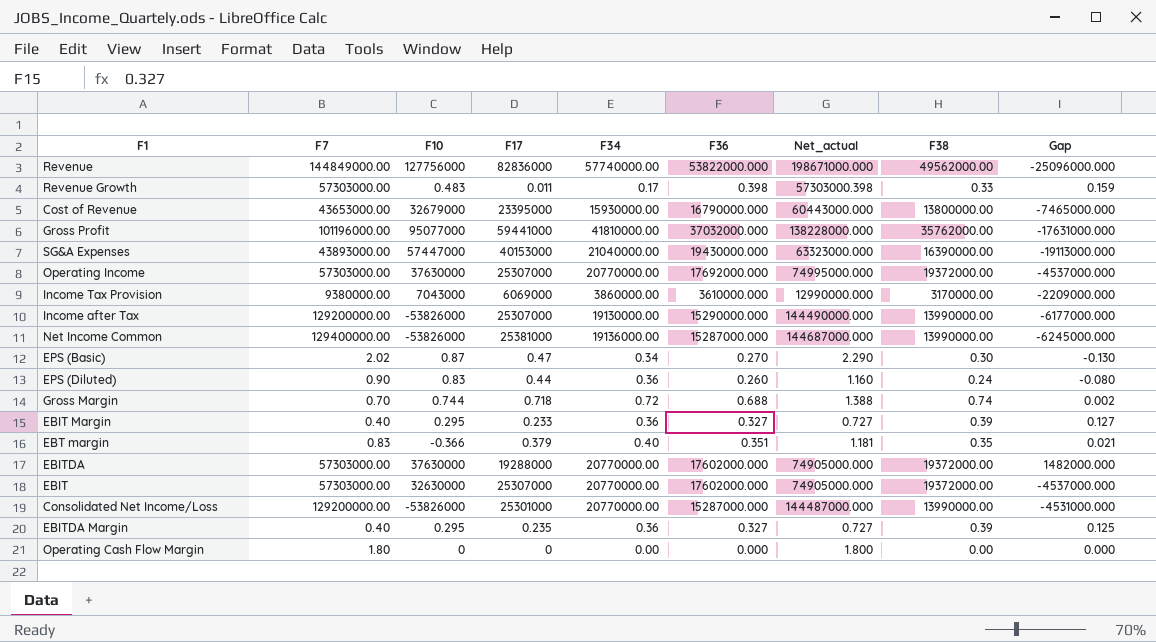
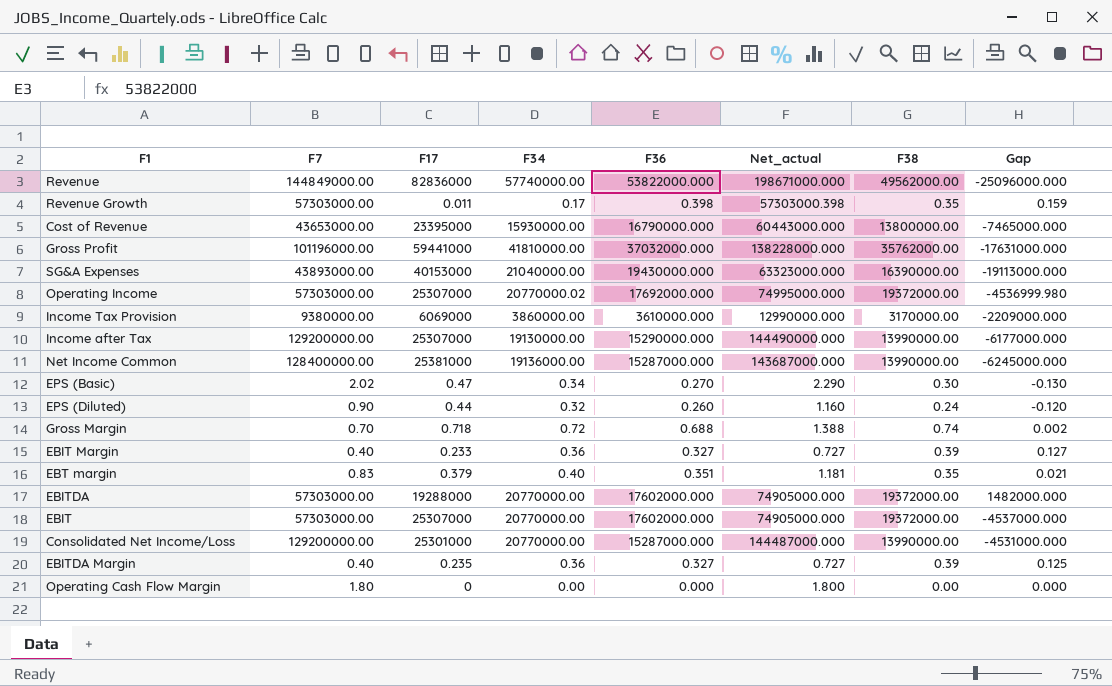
column F10 | position: 3 -> none
Revenue Growth | F38: 0.33 -> 0.35
Operating Income | F34: 20770000.00 -> 20770000.02
Operating Income | Gap: -4537000.000 -> -4536999.980
Net Income Common | F7: 129400000.00 -> 128400000.00
Net Income Common | Net_actual: 144687000.000 -> 143687000.000
EPS (Diluted) | F34: 0.36 -> 0.32
EPS (Diluted) | Gap: -0.080 -> -0.120

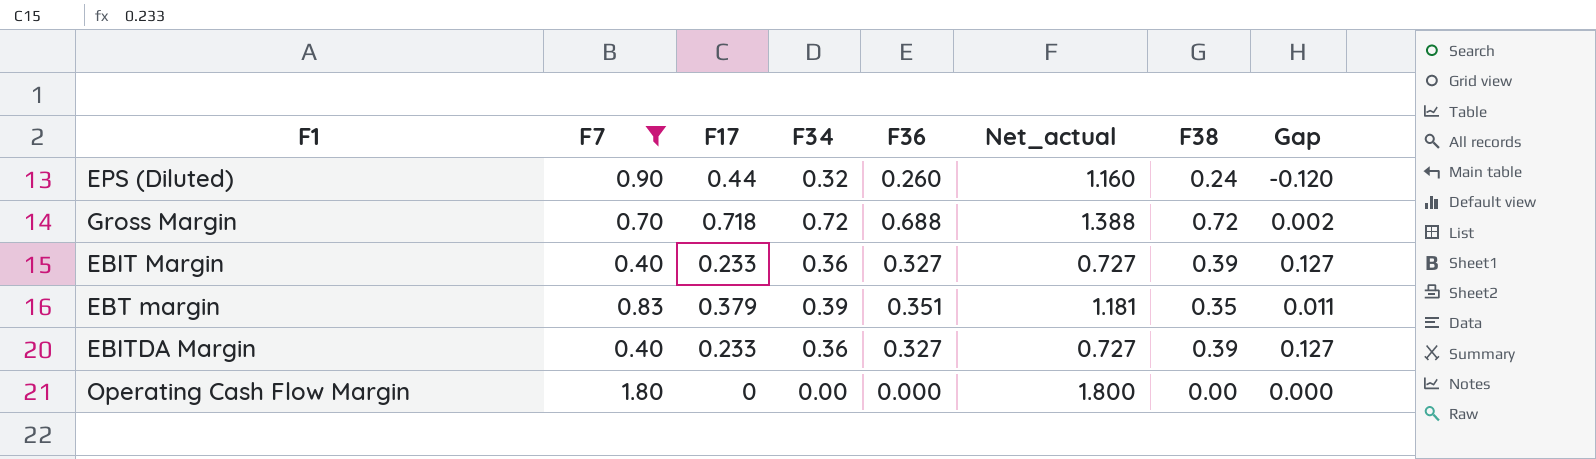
filter: none -> F7 <= 1.80
Gross Margin | F38: 0.74 -> 0.72
EBT margin | F34: 0.40 -> 0.39
EBT margin | Gap: 0.021 -> 0.011
EBITDA Margin | F17: 0.235 -> 0.233
EBITDA Margin | Gap: 0.125 -> 0.127

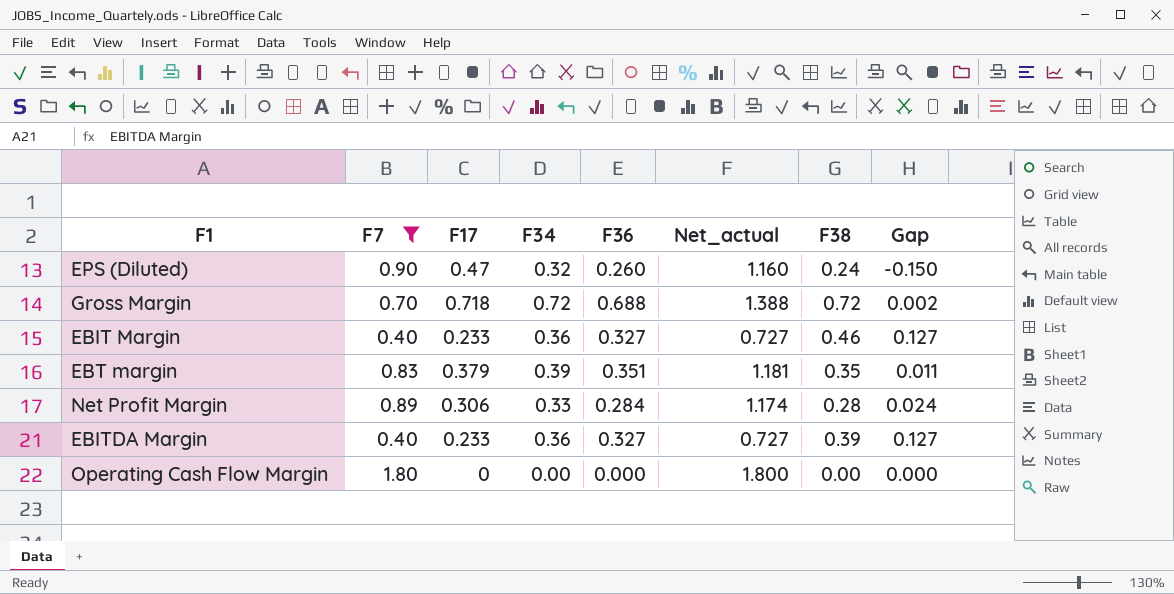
EPS (Diluted) | F17: 0.44 -> 0.47
EPS (Diluted) | Gap: -0.120 -> -0.150
EBIT Margin | F38: 0.39 -> 0.46
row Net Profit Margin: none -> 0.89 | 0.306 | 0.33 | 0.284 | 1.174 | 0.28 | 0.024

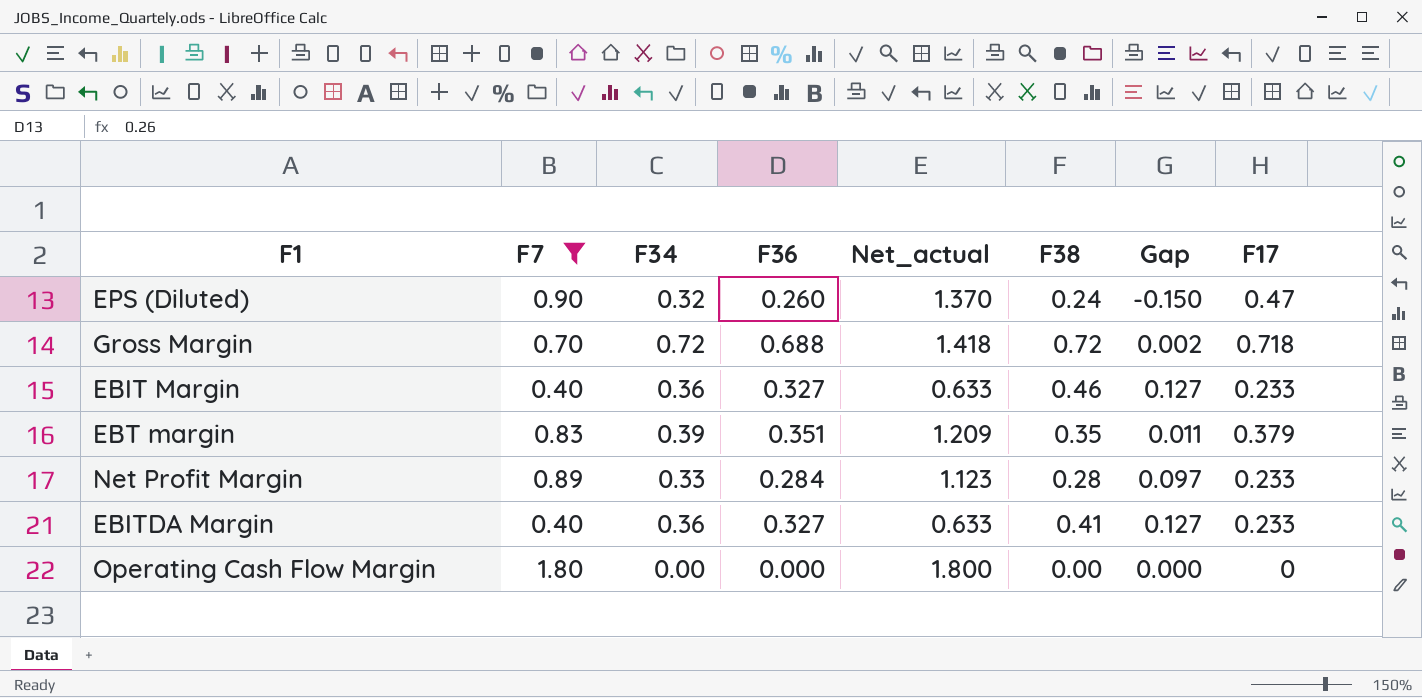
column Net_actual | formula: [F7] + [F36] -> [F7] + [F17]
column F17 | position: 3 -> 8
Net Profit Margin | Gap: 0.024 -> 0.097
Net Profit Margin | F17: 0.306 -> 0.233
EBITDA Margin | F38: 0.39 -> 0.41

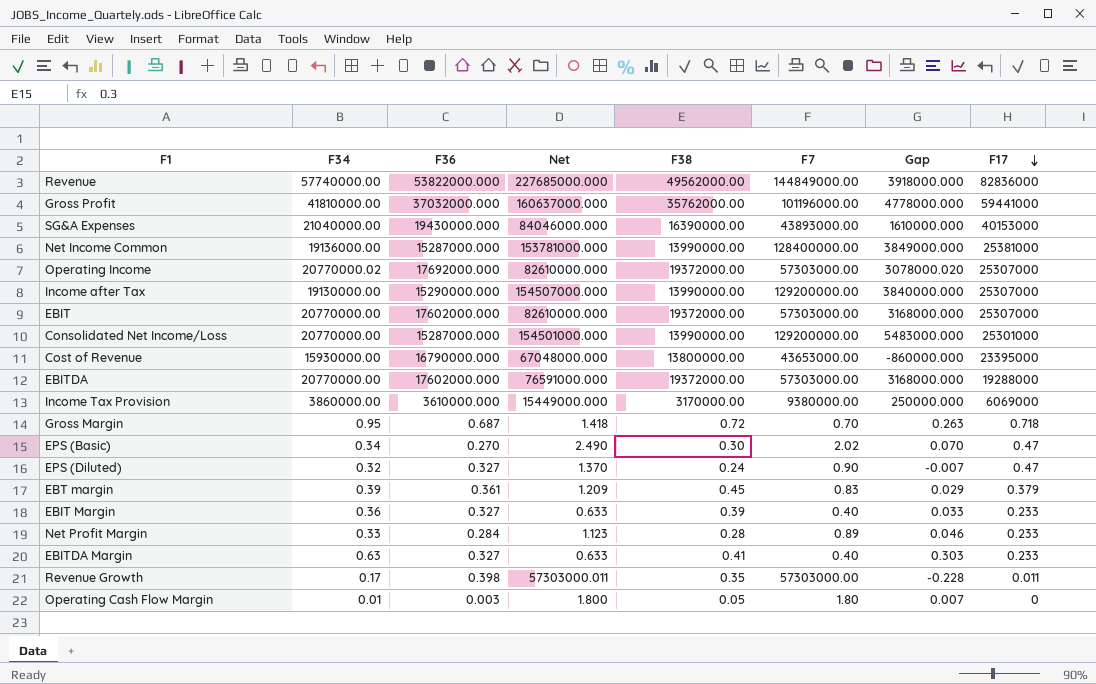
filter: F7 <= 1.80 -> none
row order: none -> F17 descending
column name: Net_actual -> Net
column F7 | position: 2 -> 6
column Gap | formula: [F34] - [F17] -> [F34] - [F36]
Gross Margin | F34: 0.72 -> 0.95
Gross Margin | F36: 0.688 -> 0.687
EPS (Diluted) | F36: 0.260 -> 0.327
EBT margin | F36: 0.351 -> 0.361
EBT margin | F38: 0.35 -> 0.45
EBIT Margin | F38: 0.46 -> 0.39
EBITDA Margin | F34: 0.36 -> 0.63
Operating Cash Flow Margin | F34: 0.00 -> 0.01
Operating Cash Flow Margin | F36: 0.000 -> 0.003
Operating Cash Flow Margin | F38: 0.00 -> 0.05

